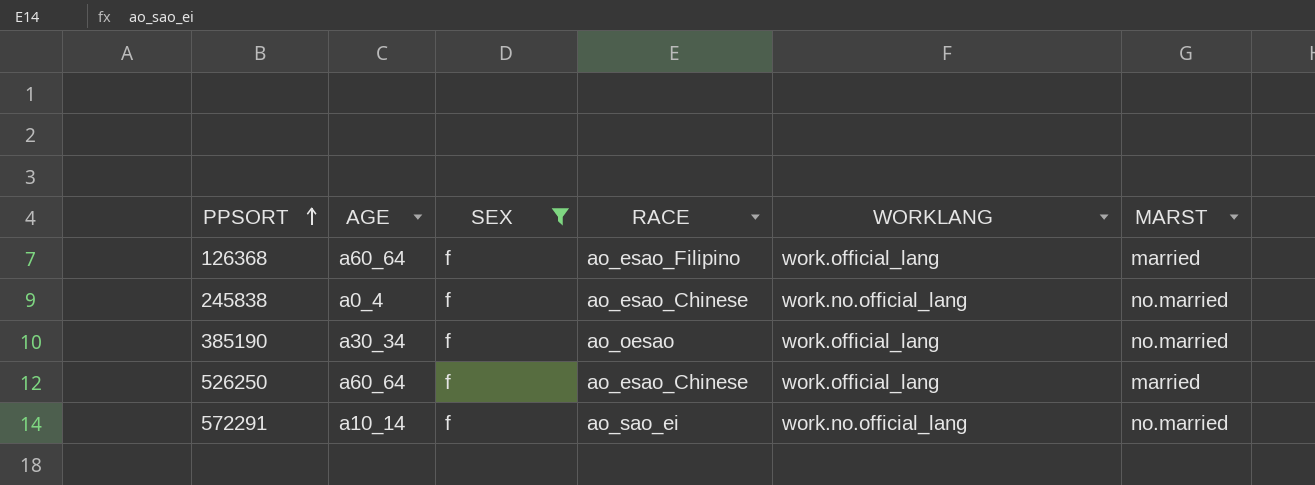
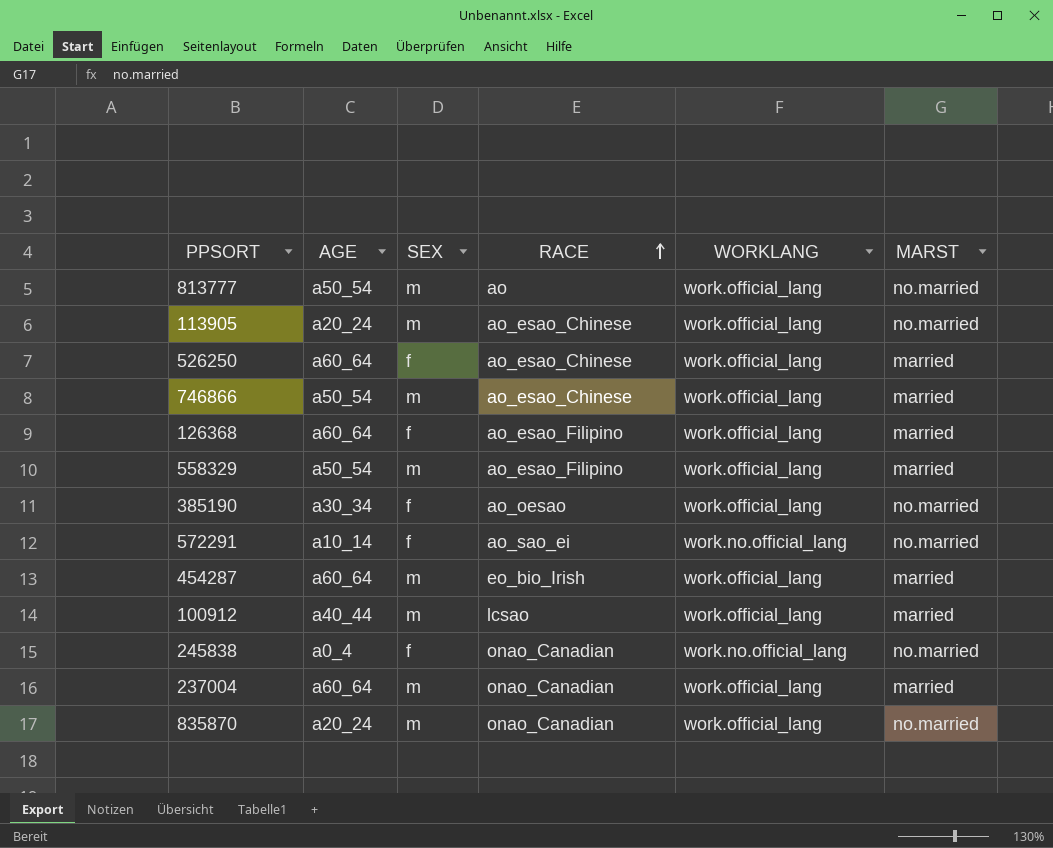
filter: SEX = f -> none
row order: PPSORT ascending -> RACE ascending
245838 | RACE: ao_esao_Chinese -> onao_Canadian

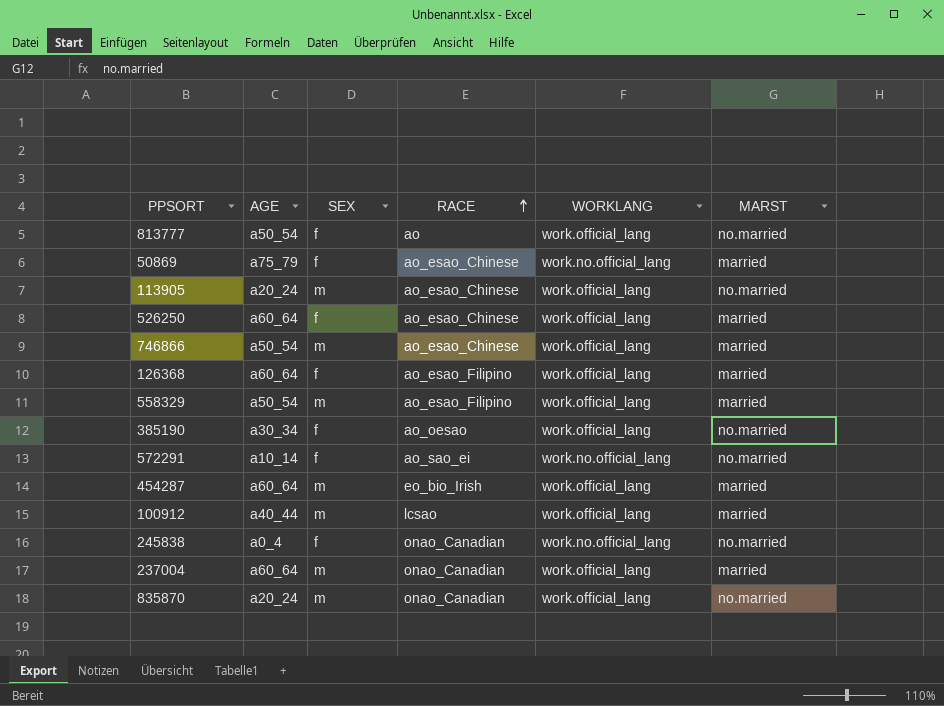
813777 | SEX: m -> f
row 50869: none -> a75_79 | f | ao_esao_Chinese | work.no.official_lang | married

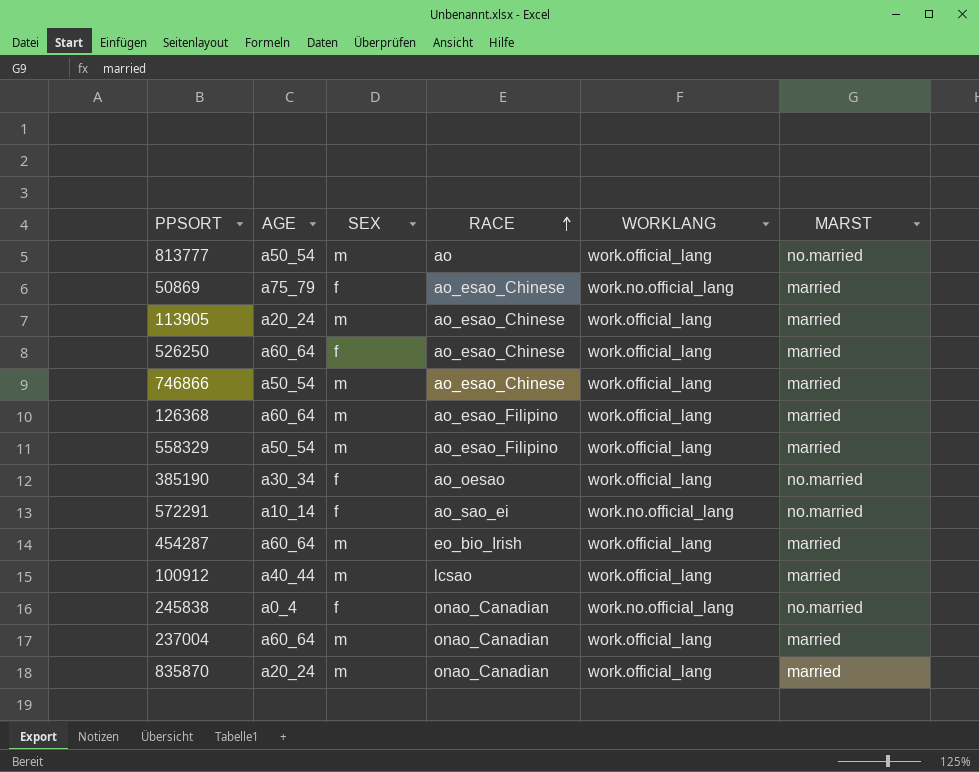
813777 | SEX: f -> m
113905 | MARST: no.married -> married
126368 | SEX: f -> m
835870 | MARST: no.married -> married

